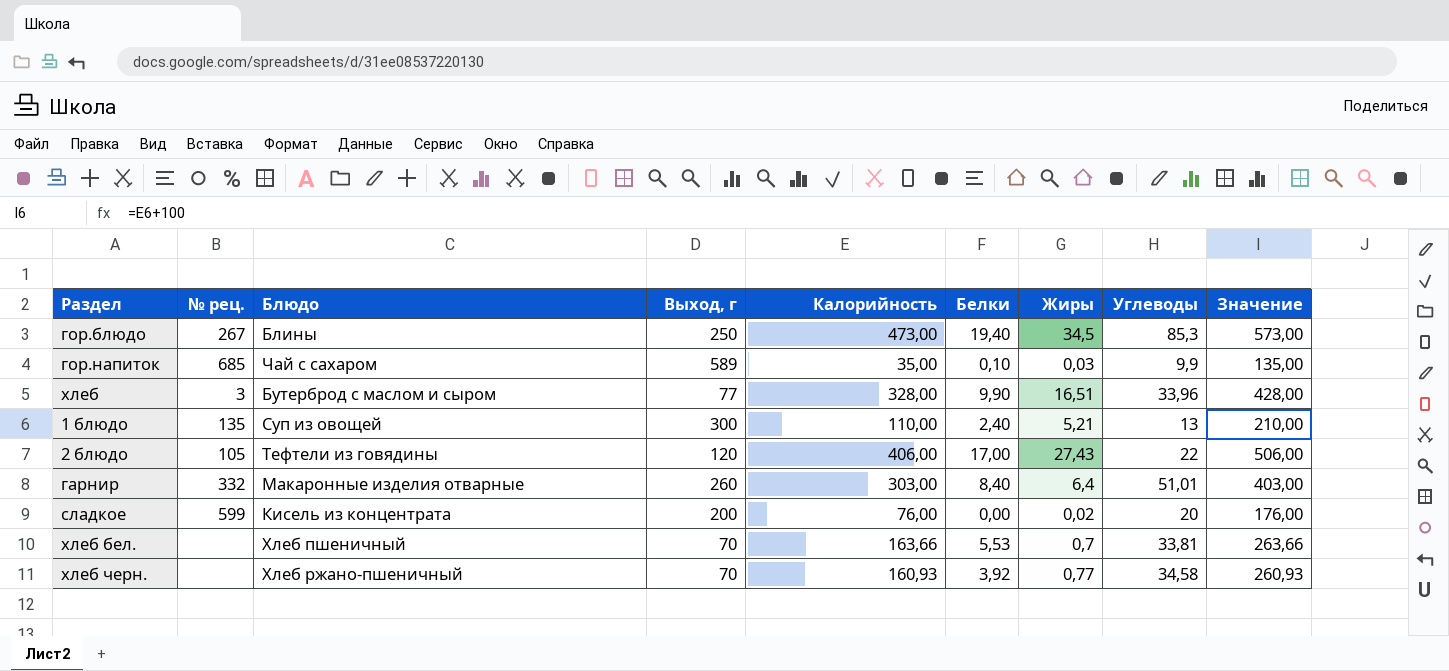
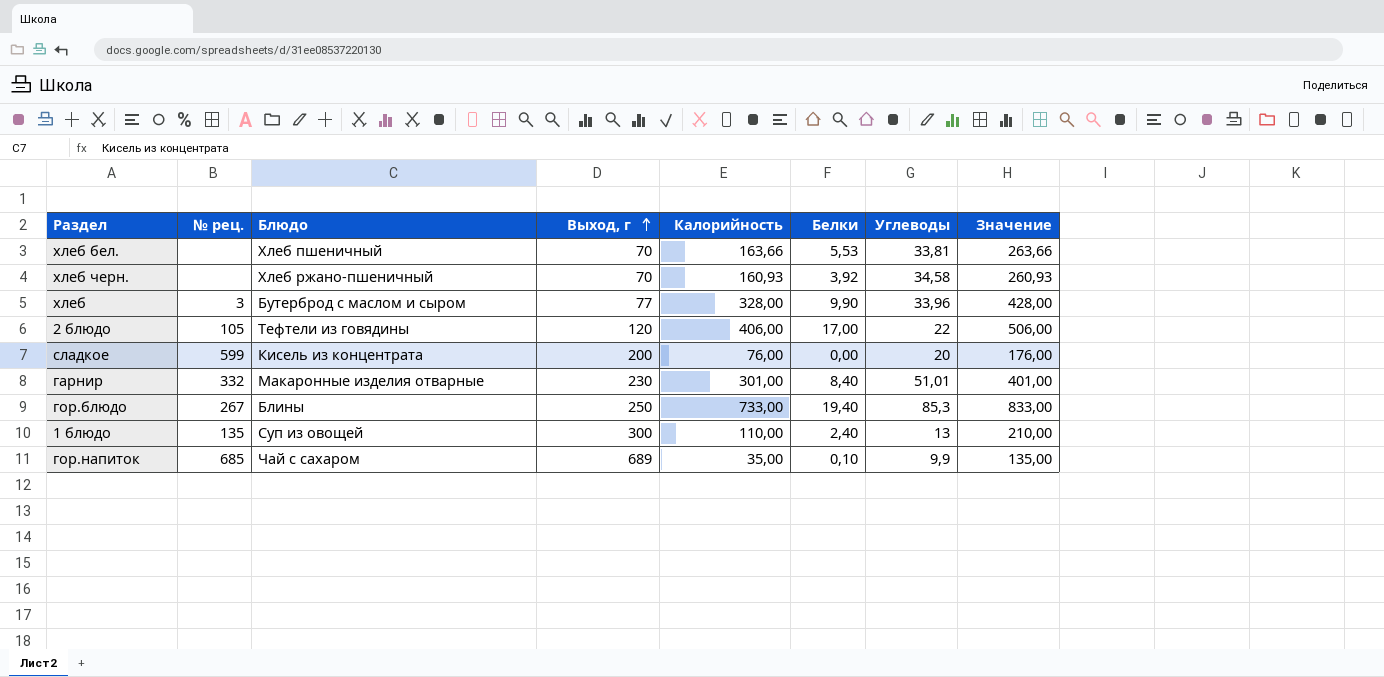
row order: none -> Выход, г ascending
column Жиры | position: 7 -> none
гарнир | Выход, г: 260 -> 230
гарнир | Калорийность: 303,00 -> 301,00
гарнир | Значение: 403,00 -> 401,00
гор.блюдо | Калорийность: 473,00 -> 733,00
гор.блюдо | Значение: 573,00 -> 833,00
гор.напиток | Выход, г: 589 -> 689

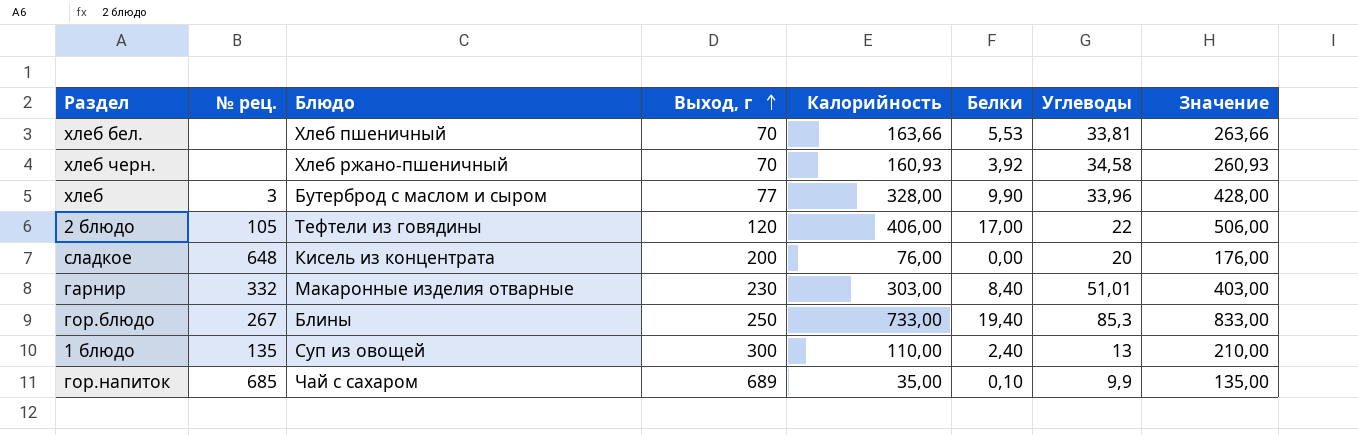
сладкое | № рец.: 599 -> 648
гарнир | Калорийность: 301,00 -> 303,00
гарнир | Значение: 401,00 -> 403,00

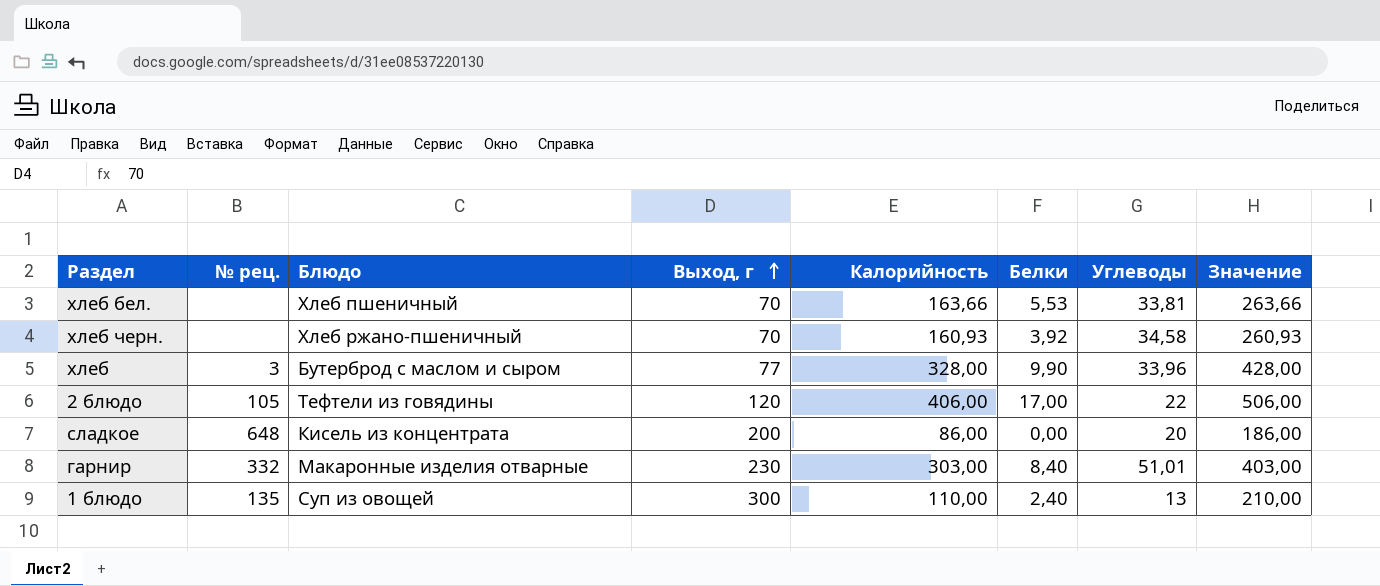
row гор.блюдо: 267 | Блины | 250 | 733,00 | 19,40 | 85,3 | 833,00 -> none
row гор.напиток: 685 | Чай с сахаром | 689 | 35,00 | 0,10 | 9,9 | 135,00 -> none
сладкое | Калорийность: 76,00 -> 86,00
сладкое | Значение: 176,00 -> 186,00

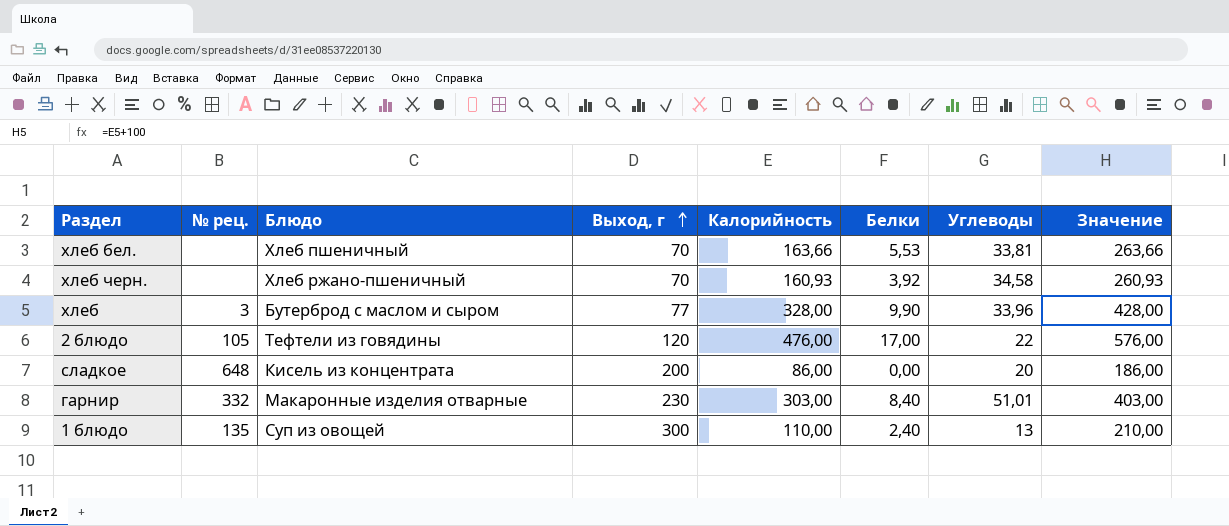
2 блюдо | Калорийность: 406,00 -> 476,00
2 блюдо | Значение: 506,00 -> 576,00

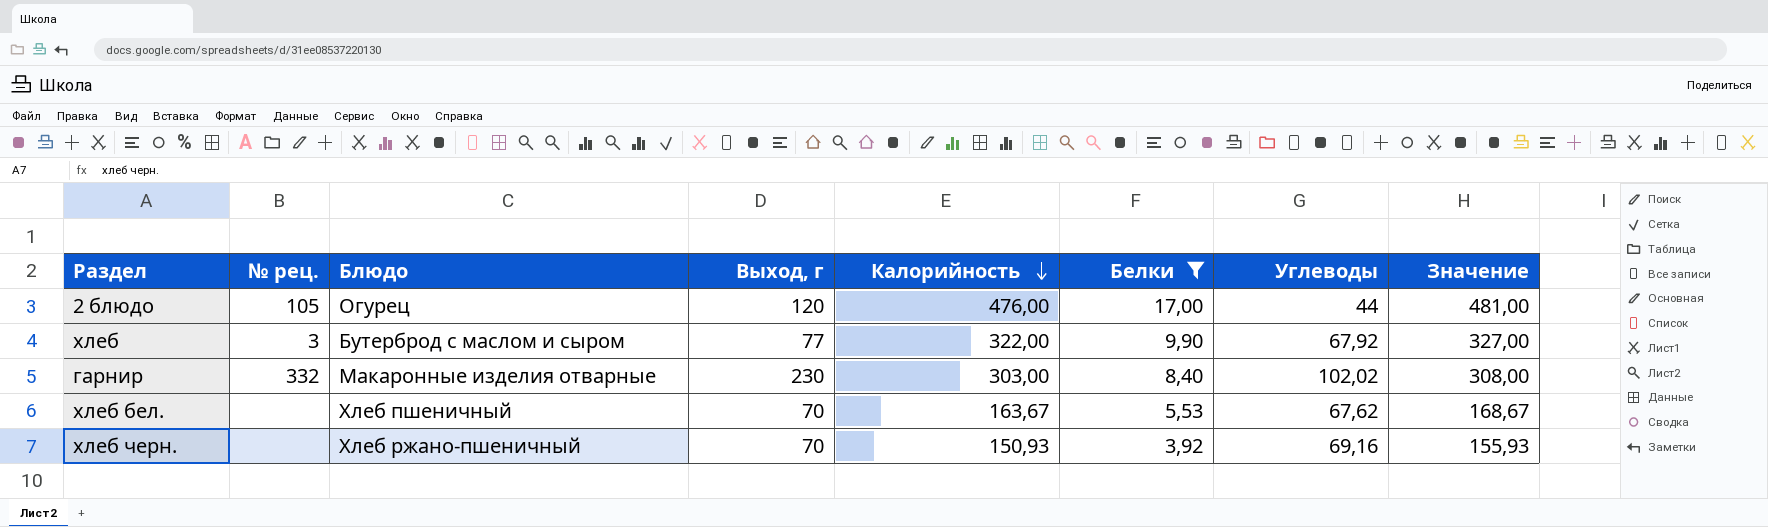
filter: none -> Белки >= 3,92
row order: Выход, г ascending -> Калорийность descending
column Значение | formula: [Калорийность] + 100 -> [Калорийность] + 5
2 блюдо | Блюдо: Тефтели из говядины -> Огурец
2 блюдо | Углеводы: 22 -> 44
хлеб | Калорийность: 328,00 -> 322,00
хлеб | Углеводы: 33,96 -> 67,92
гарнир | Углеводы: 51,01 -> 102,02
хлеб бел. | Калорийность: 163,66 -> 163,67
хлеб бел. | Углеводы: 33,81 -> 67,62
хлеб черн. | Калорийность: 160,93 -> 150,93
хлеб черн. | Углеводы: 34,58 -> 69,16

